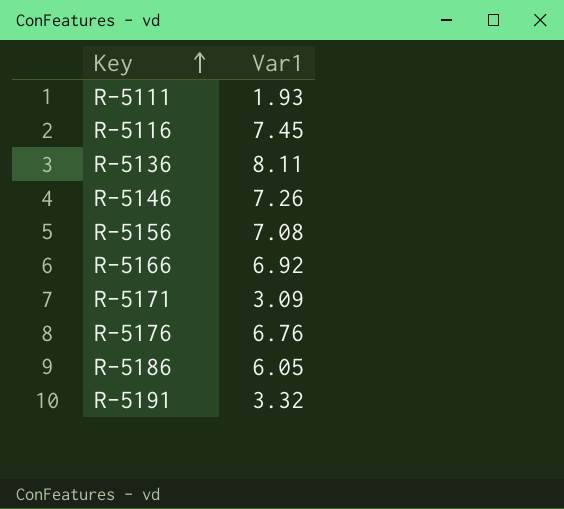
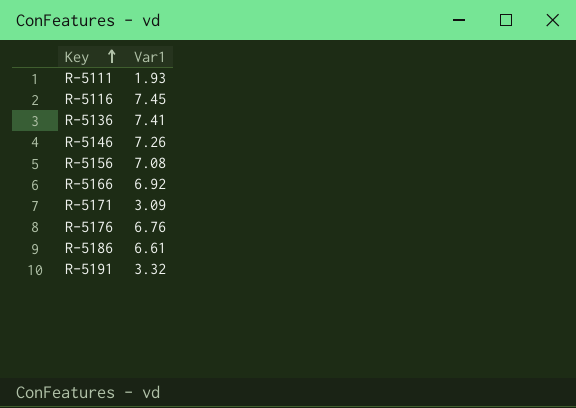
R-5136 | Var1: 8.11 -> 7.41
R-5186 | Var1: 6.05 -> 6.61

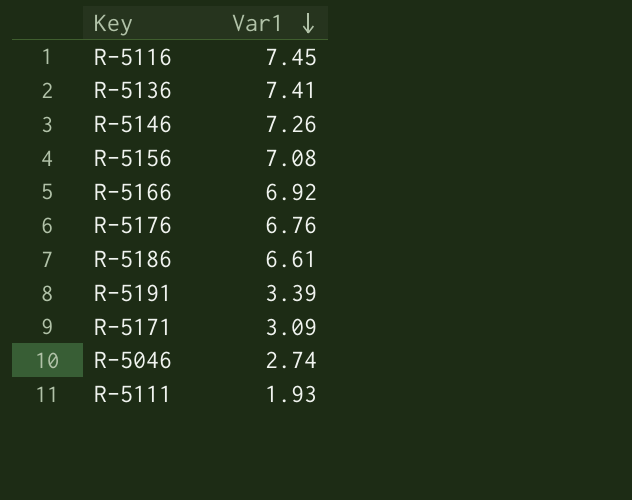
row order: Key ascending -> Var1 descending
R-5191 | Var1: 3.32 -> 3.39
row R-5046: none -> 2.74

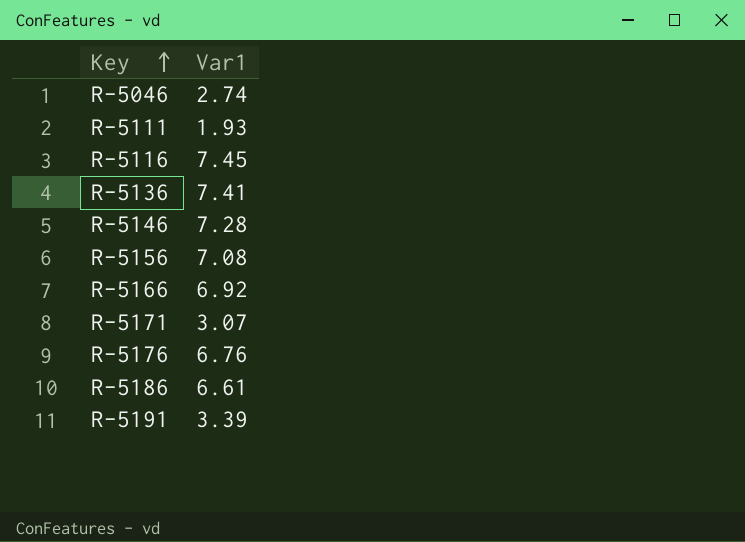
row order: Var1 descending -> Key ascending
R-5146 | Var1: 7.26 -> 7.28
R-5171 | Var1: 3.09 -> 3.07

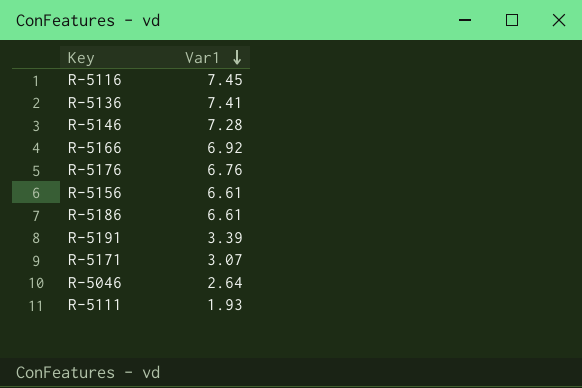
row order: Key ascending -> Var1 descending
R-5156 | Var1: 7.08 -> 6.61
R-5046 | Var1: 2.74 -> 2.64

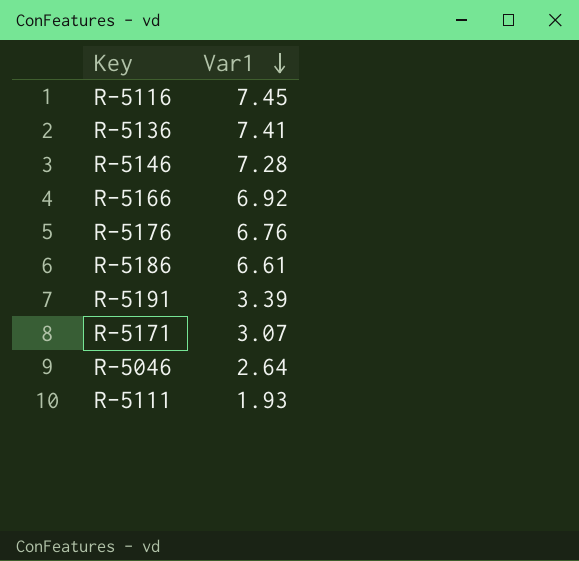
row R-5156: 6.61 -> none

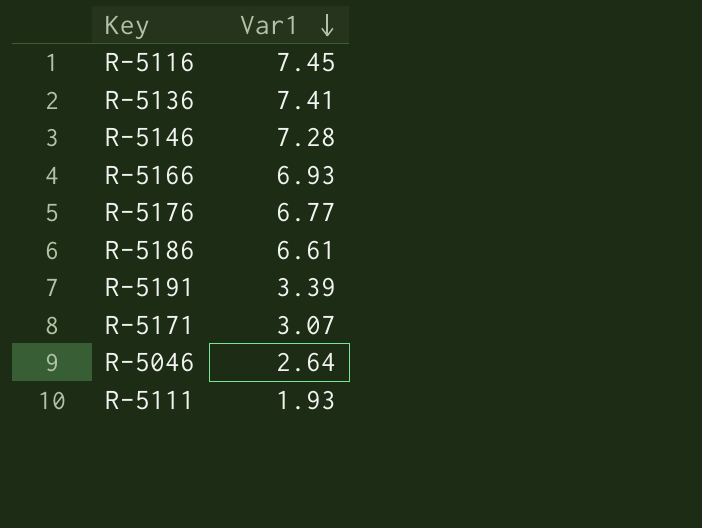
R-5166 | Var1: 6.92 -> 6.93
R-5176 | Var1: 6.76 -> 6.77

